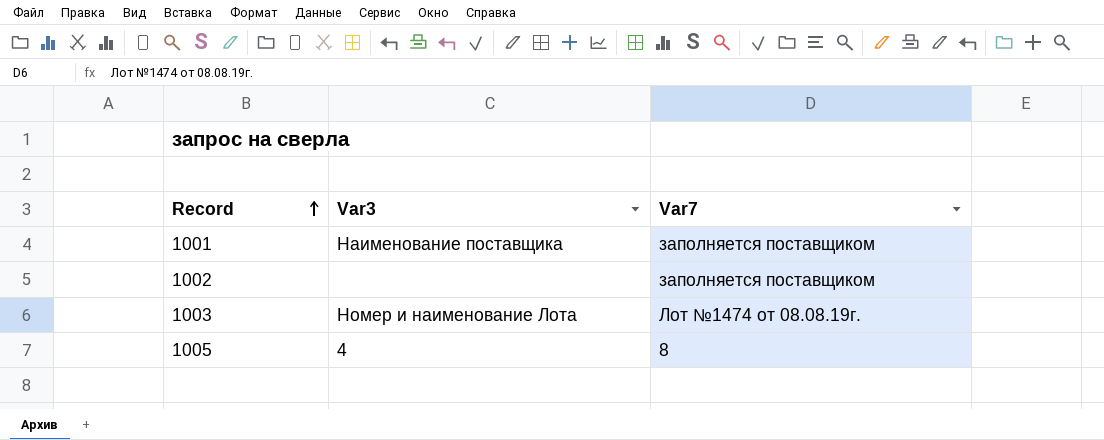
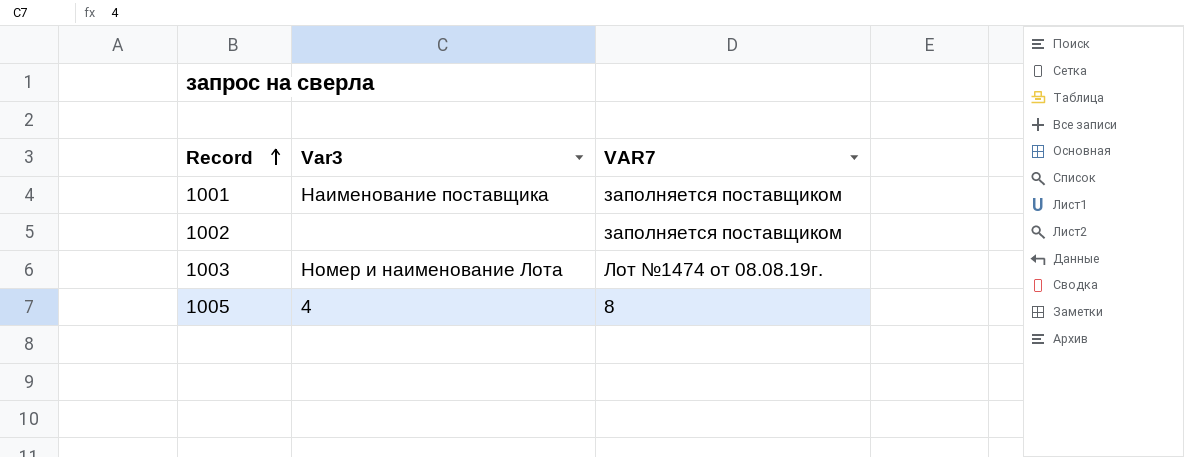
column name: Var7 -> VAR7

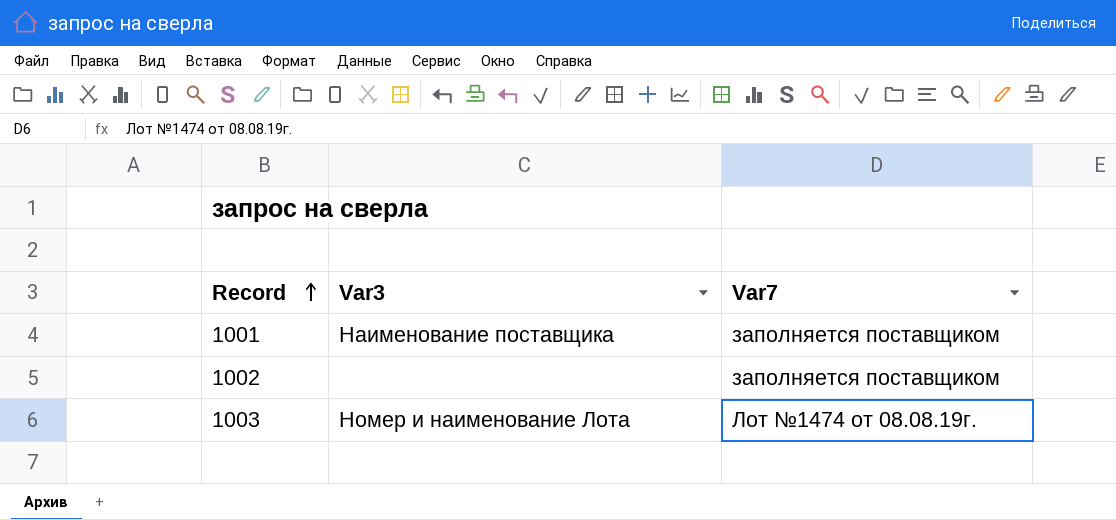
column name: VAR7 -> Var7
row 1005: 4 | 8 -> none

